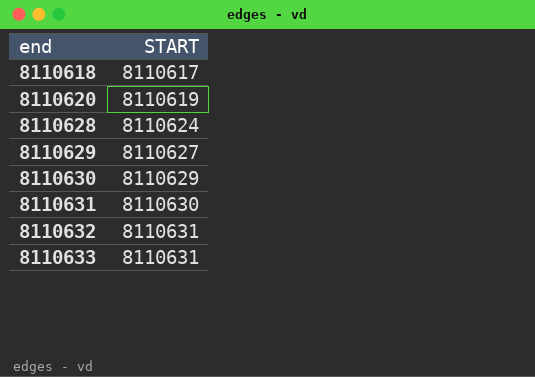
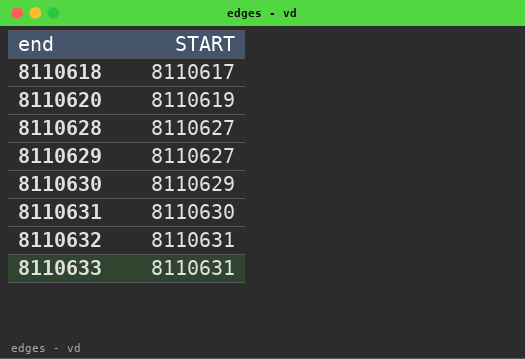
8110628 | START: 8110624 -> 8110627

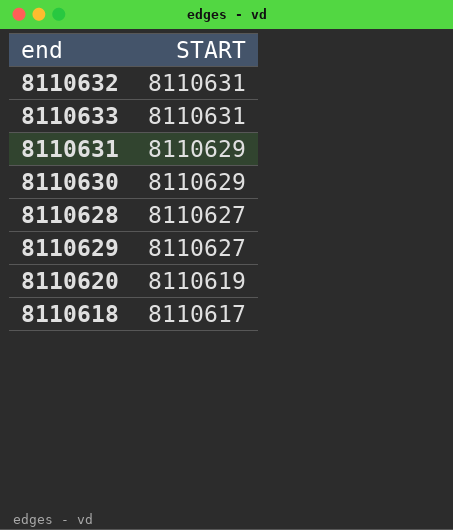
row order: end ascending -> START descending
8110631 | START: 8110630 -> 8110629

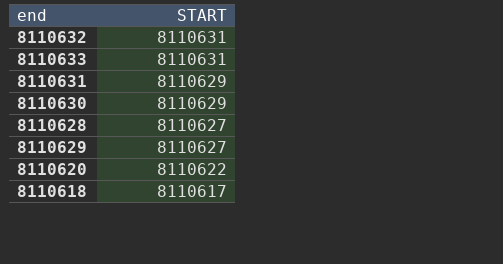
8110620 | START: 8110619 -> 8110622

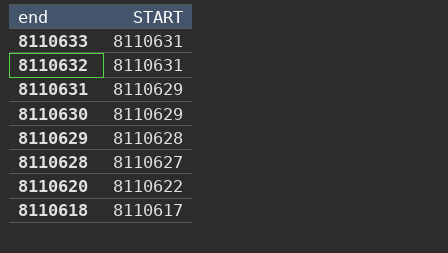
row order: START descending -> end descending
8110629 | START: 8110627 -> 8110628

